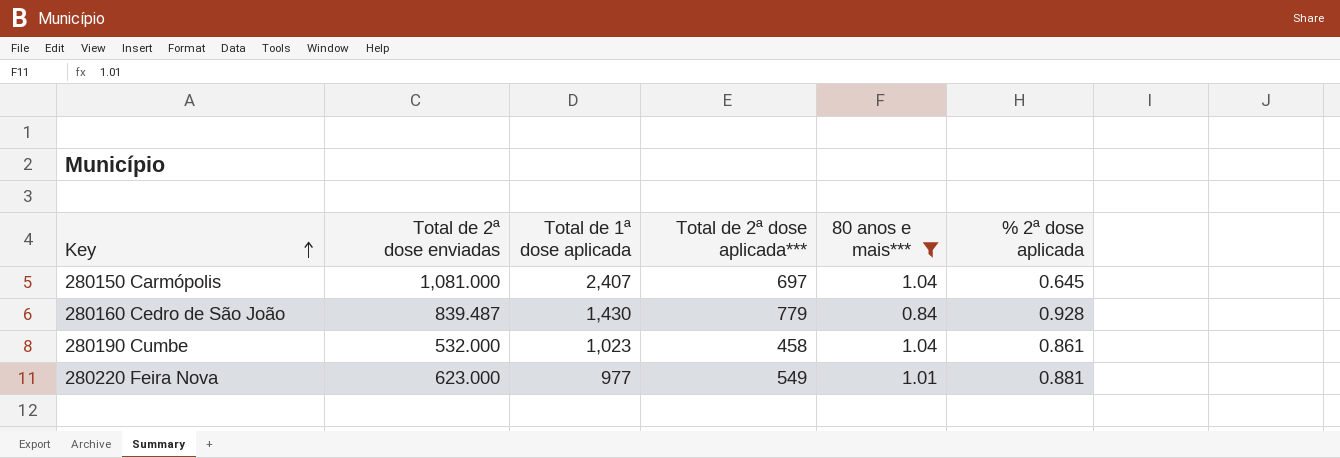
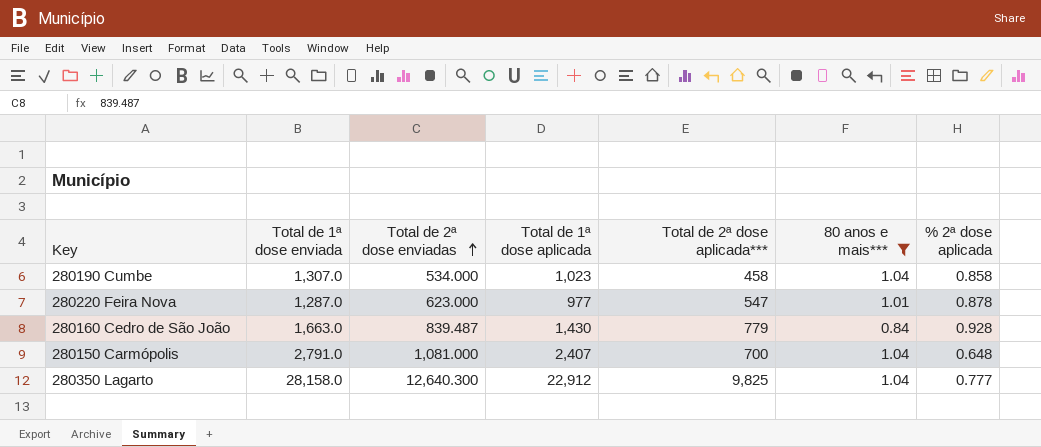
row order: Key ascending -> Total de 2ª dose enviadas ascending
column Total de 1ª dose enviada | position: none -> 2
280190 Cumbe | Total de 2ª dose enviadas: 532.000 -> 534.000
280190 Cumbe | % 2ª dose aplicada: 0.861 -> 0.858
280220 Feira Nova | Total de 2ª dose aplicada***: 549 -> 547
280220 Feira Nova | % 2ª dose aplicada: 0.881 -> 0.878
280150 Carmópolis | Total de 2ª dose aplicada***: 697 -> 700
280150 Carmópolis | % 2ª dose aplicada: 0.645 -> 0.648
row 280350 Lagarto: none -> 28,158.0 | 12,640.300 | 22,912 | 9,825 | 1.04 | 0.777

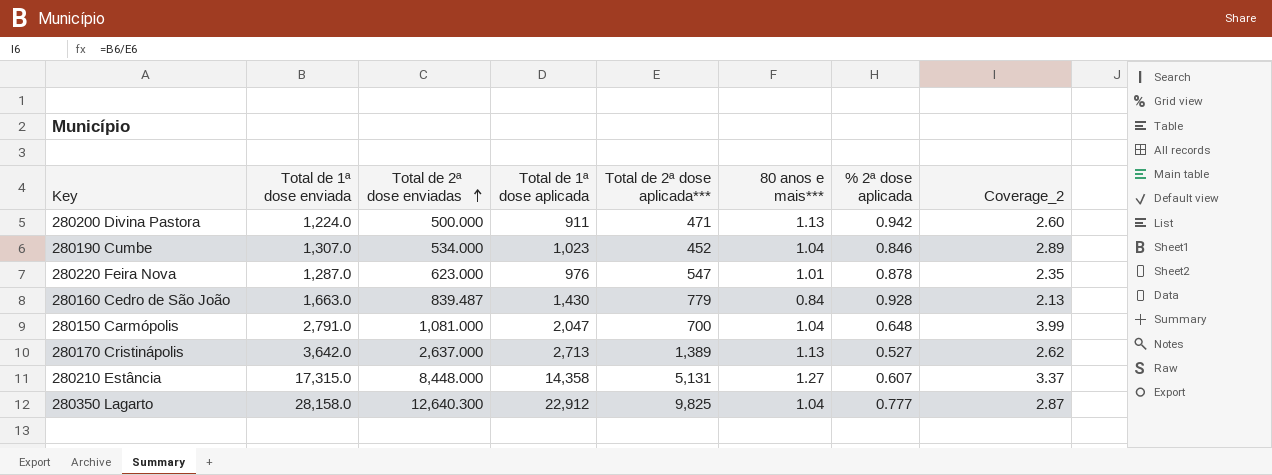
filter: 80 anos e mais*** <= 1.04 -> none
column Coverage_2 | formula: none -> [Total de 1ª dose enviada] / [Total de 2ª dose aplicada***]
280190 Cumbe | Total de 2ª dose aplicada***: 458 -> 452
280190 Cumbe | % 2ª dose aplicada: 0.858 -> 0.846
280220 Feira Nova | Total de 1ª dose aplicada: 977 -> 976
280150 Carmópolis | Total de 1ª dose aplicada: 2,407 -> 2,047

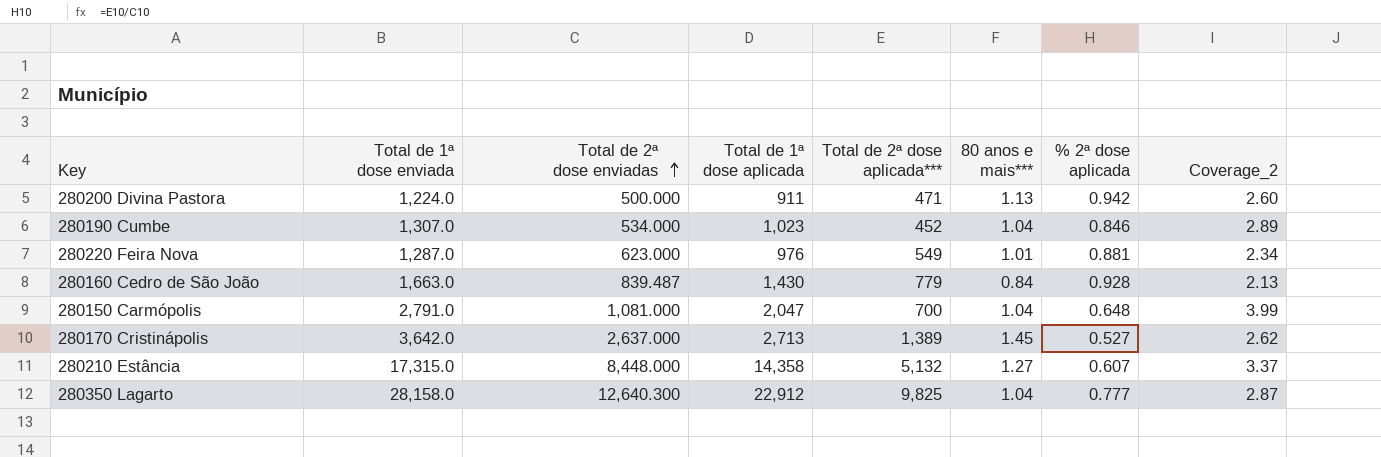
280220 Feira Nova | Total de 2ª dose aplicada***: 547 -> 549
280220 Feira Nova | % 2ª dose aplicada: 0.878 -> 0.881
280220 Feira Nova | Coverage_2: 2.35 -> 2.34
280170 Cristinápolis | 80 anos e mais***: 1.13 -> 1.45
280210 Estância | Total de 2ª dose aplicada***: 5,131 -> 5,132

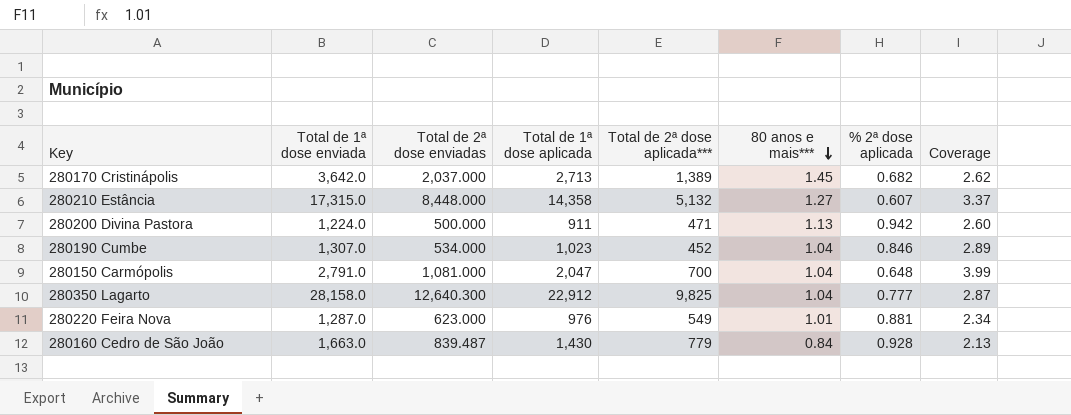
row order: Total de 2ª dose enviadas ascending -> 80 anos e mais*** descending
column name: Coverage_2 -> Coverage
280170 Cristinápolis | Total de 2ª dose enviadas: 2,637.000 -> 2,037.000
280170 Cristinápolis | % 2ª dose aplicada: 0.527 -> 0.682

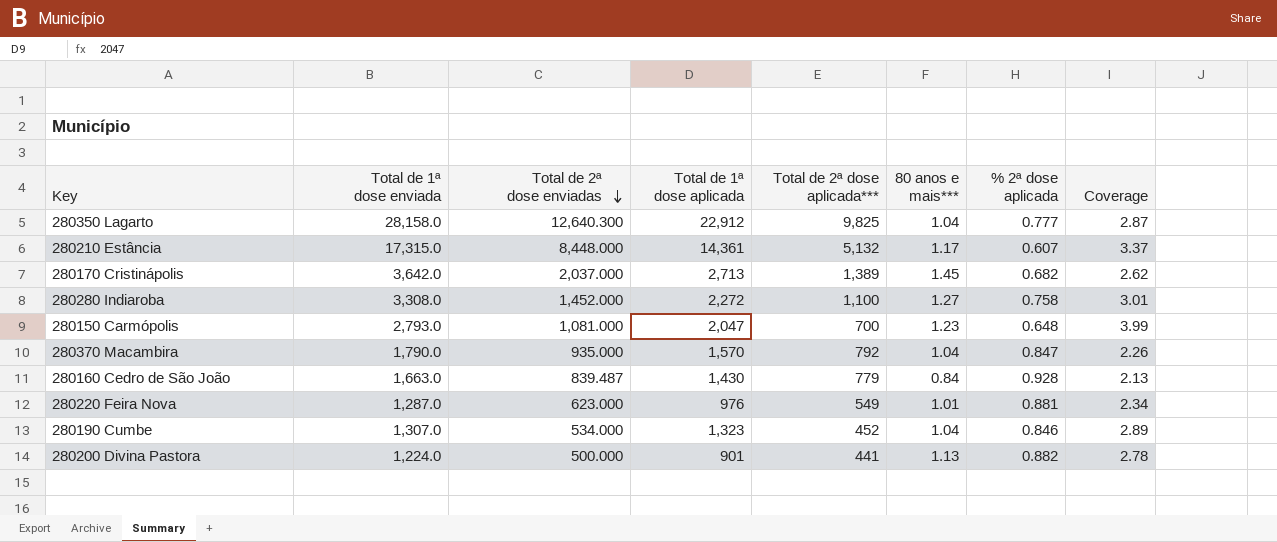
row order: 80 anos e mais*** descending -> Total de 2ª dose enviadas descending
280210 Estância | Total de 1ª dose aplicada: 14,358 -> 14,361
280210 Estância | 80 anos e mais***: 1.27 -> 1.17
row 280280 Indiaroba: none -> 3,308.0 | 1,452.000 | 2,272 | 1,100 | 1.27 | 0.758 | 3.01
280150 Carmópolis | Total de 1ª dose enviada: 2,791.0 -> 2,793.0
280150 Carmópolis | 80 anos e mais***: 1.04 -> 1.23
row 280370 Macambira: none -> 1,790.0 | 935.000 | 1,570 | 792 | 1.04 | 0.847 | 2.26
280190 Cumbe | Total de 1ª dose aplicada: 1,023 -> 1,323
280200 Divina Pastora | Total de 1ª dose aplicada: 911 -> 901
280200 Divina Pastora | Total de 2ª dose aplicada***: 471 -> 441
280200 Divina Pastora | % 2ª dose aplicada: 0.942 -> 0.882
280200 Divina Pastora | Coverage: 2.60 -> 2.78

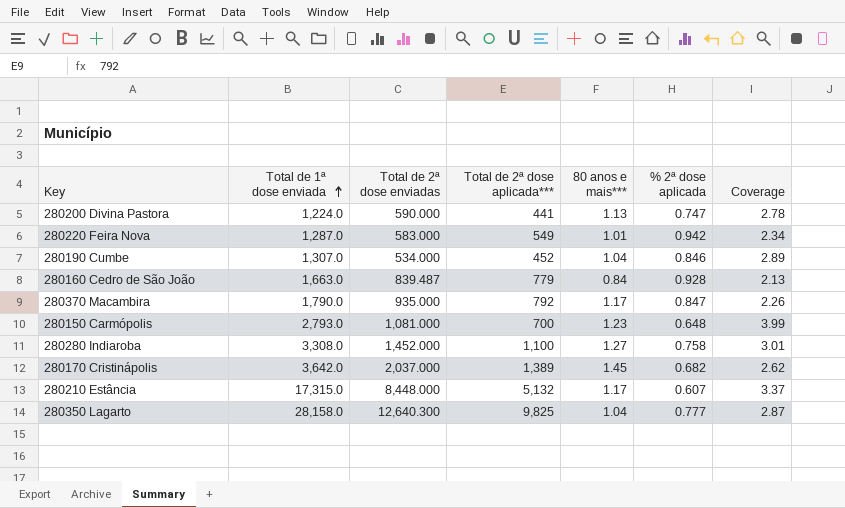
row order: Total de 2ª dose enviadas descending -> Total de 1ª dose enviada ascending
column Total de 1ª dose aplicada | position: 4 -> none
280200 Divina Pastora | Total de 2ª dose enviadas: 500.000 -> 590.000
280200 Divina Pastora | % 2ª dose aplicada: 0.882 -> 0.747
280220 Feira Nova | Total de 2ª dose enviadas: 623.000 -> 583.000
280220 Feira Nova | % 2ª dose aplicada: 0.881 -> 0.942
280370 Macambira | 80 anos e mais***: 1.04 -> 1.17

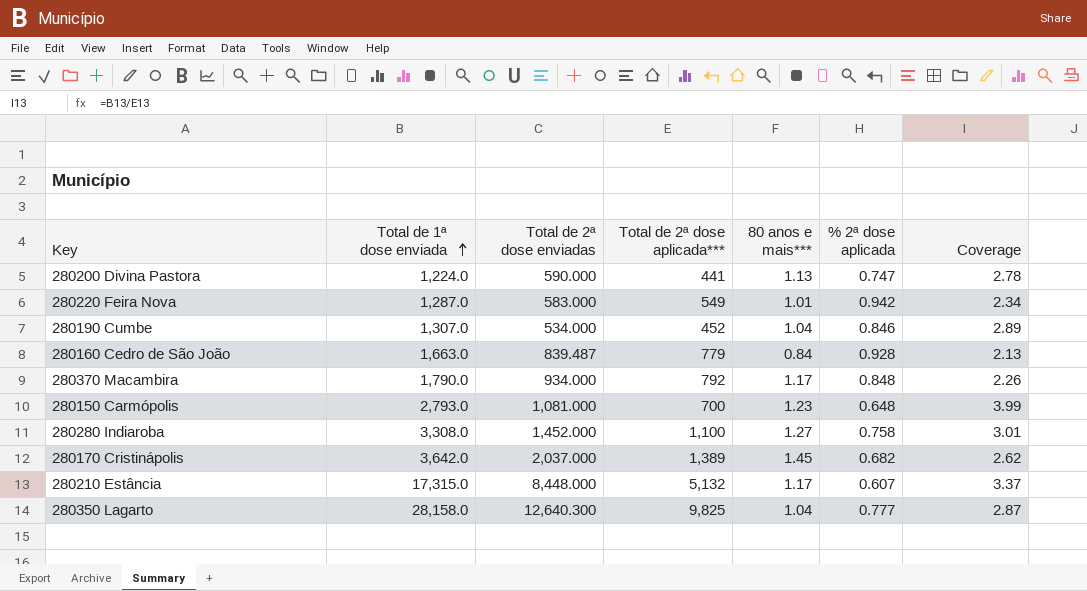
280370 Macambira | Total de 2ª dose enviadas: 935.000 -> 934.000
280370 Macambira | % 2ª dose aplicada: 0.847 -> 0.848

